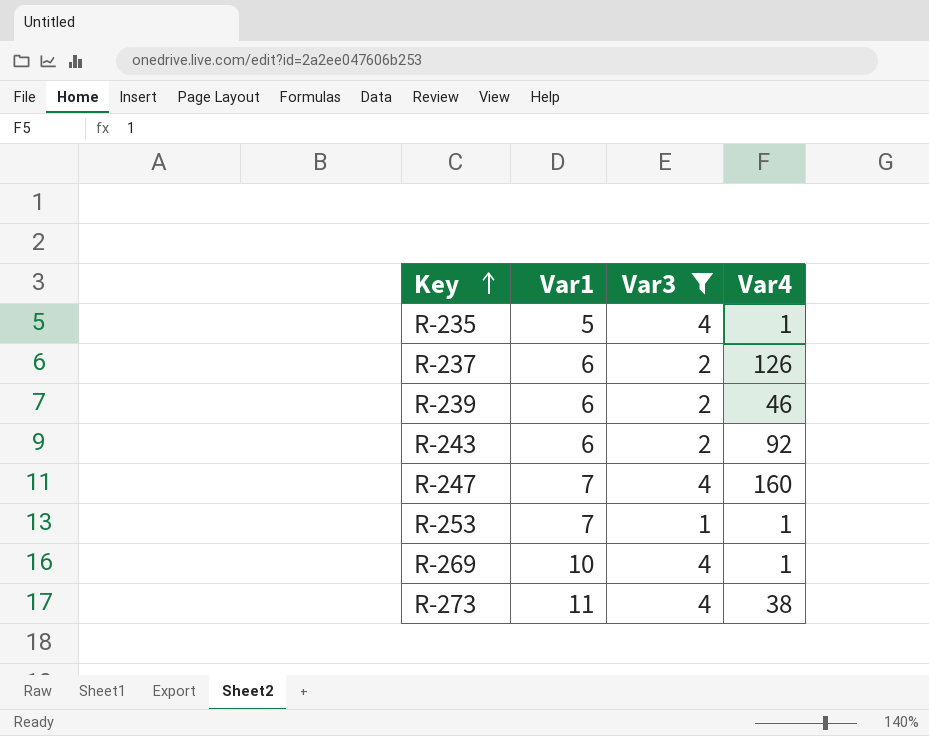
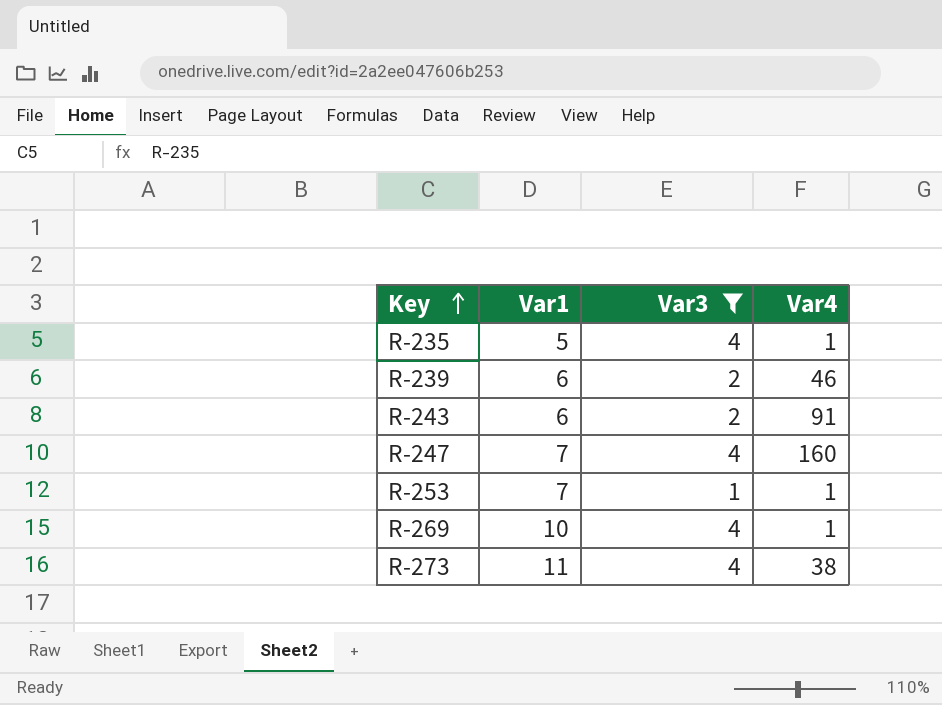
row R-237: 6 | 2 | 126 -> none
R-243 | Var4: 92 -> 91

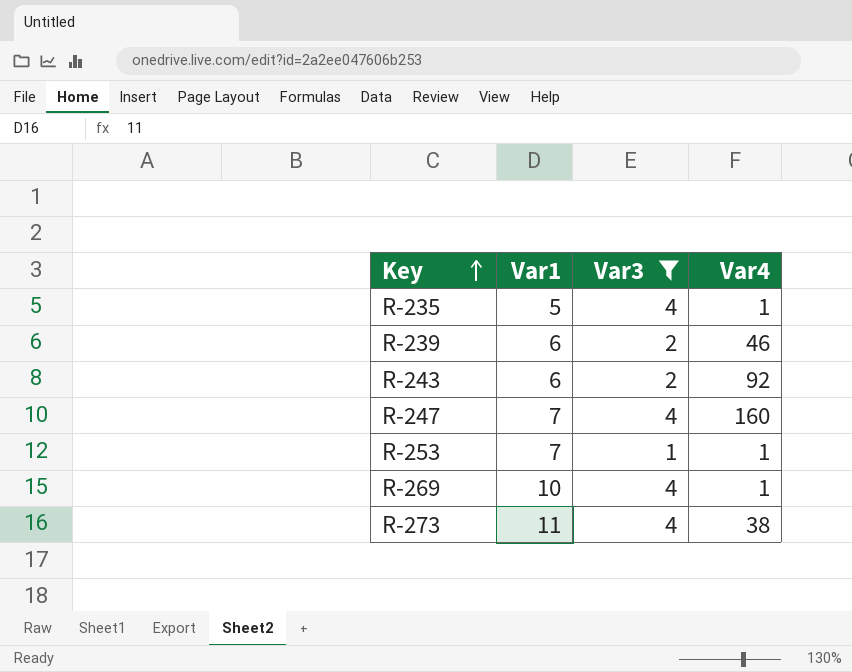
R-243 | Var4: 91 -> 92

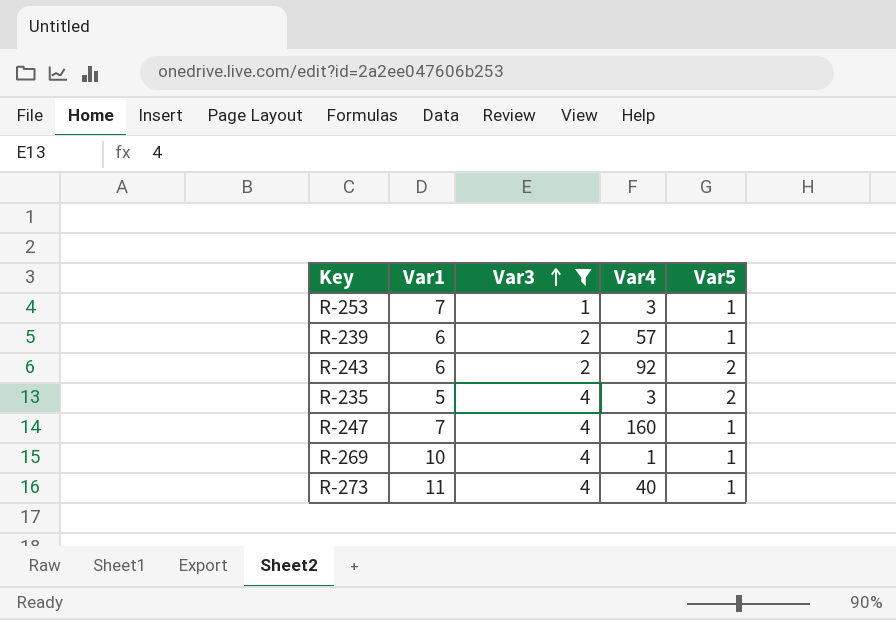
row order: Key ascending -> Var3 ascending
column Var5 | position: none -> 5
R-253 | Var4: 1 -> 3
R-239 | Var4: 46 -> 57
R-235 | Var4: 1 -> 3
R-273 | Var4: 38 -> 40

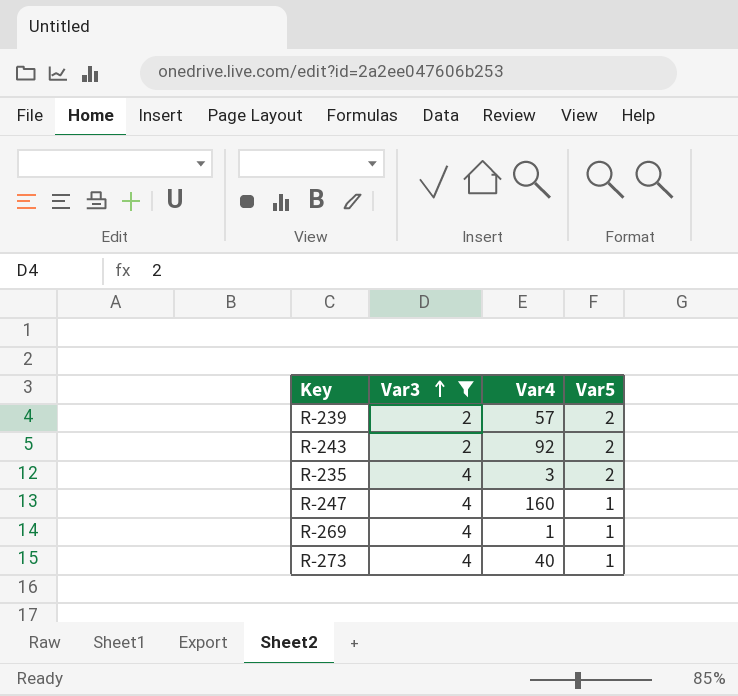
column Var1 | position: 2 -> none
row R-253: 7 | 1 | 3 | 1 -> none
R-239 | Var5: 1 -> 2

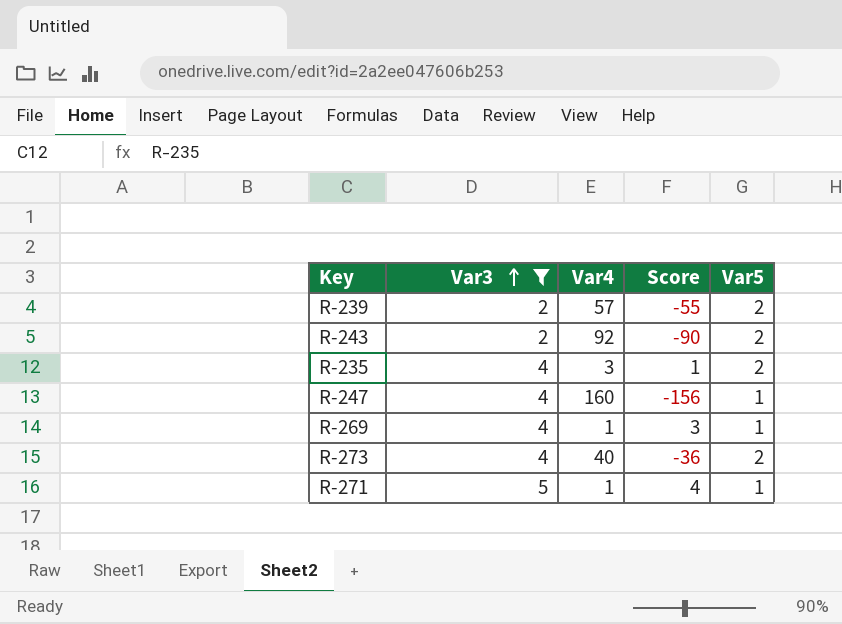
column Score | formula: none -> [Var3] - [Var4]
R-273 | Var5: 1 -> 2
row R-271: none -> 5 | 1 | 4 | 1

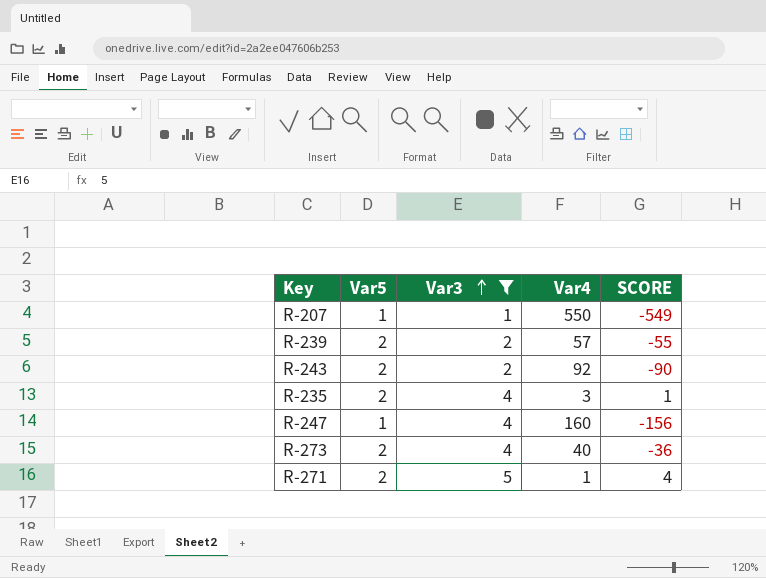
column Var5 | position: 5 -> 2
column name: Score -> SCORE
row R-269: 4 | 1 | 3 | 1 -> none
row R-207: none -> 1 | 1 | 550 | -549
R-271 | Var5: 1 -> 2

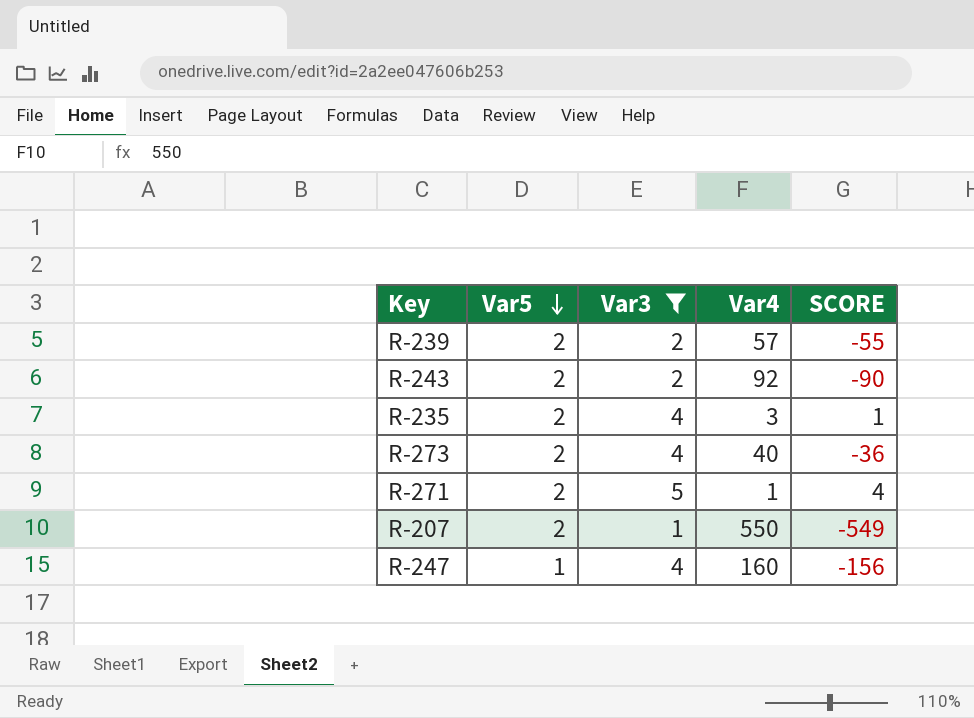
row order: Var3 ascending -> Var5 descending
R-207 | Var5: 1 -> 2

